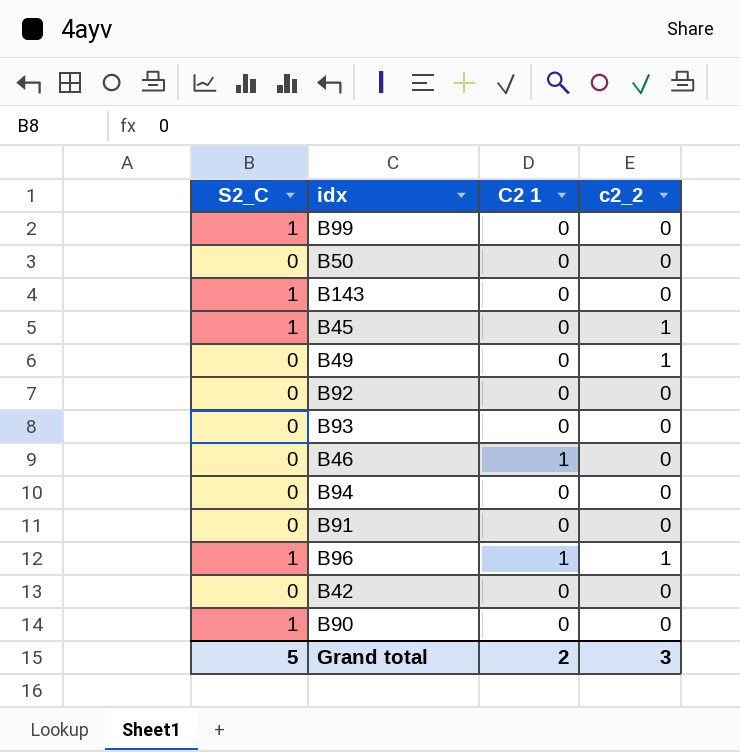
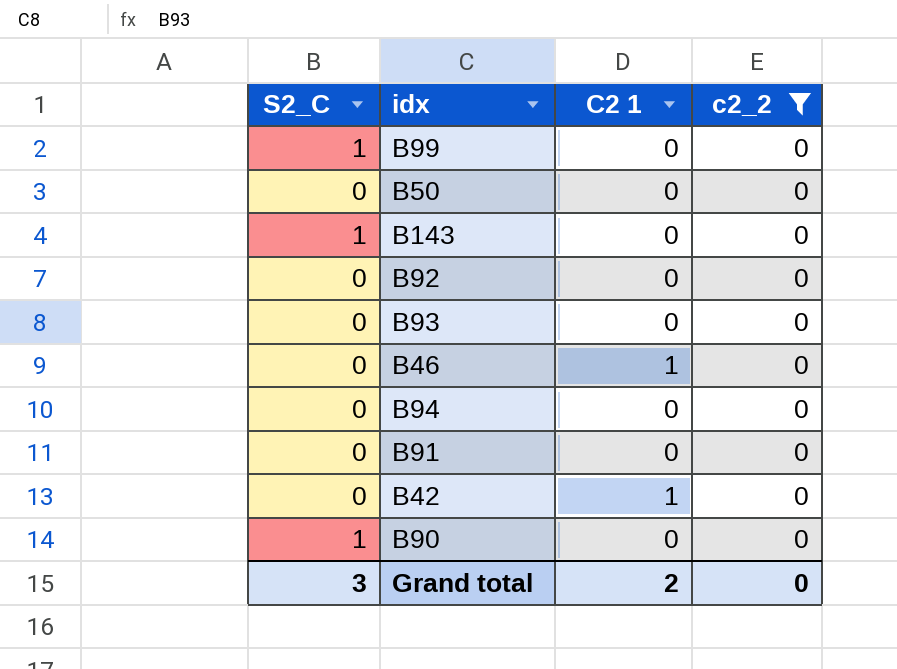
filter: none -> c2_2 = 0
B42 | C2 1: 0 -> 1
Grand total | S2_C: 5 -> 3
Grand total | c2_2: 3 -> 0

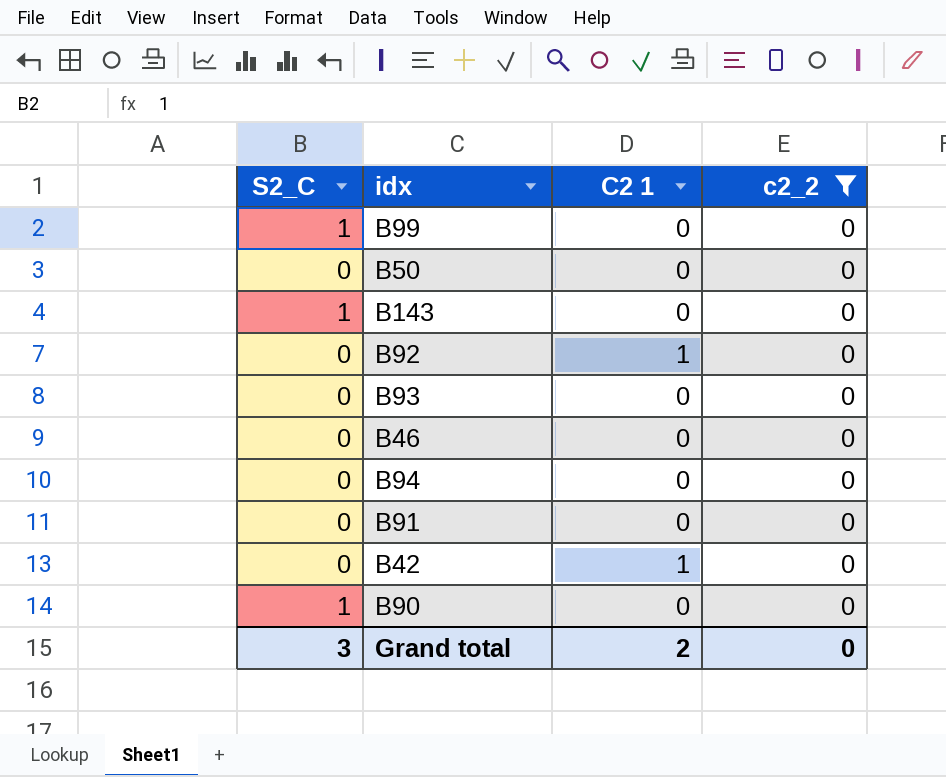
B92 | C2 1: 0 -> 1
B46 | C2 1: 1 -> 0

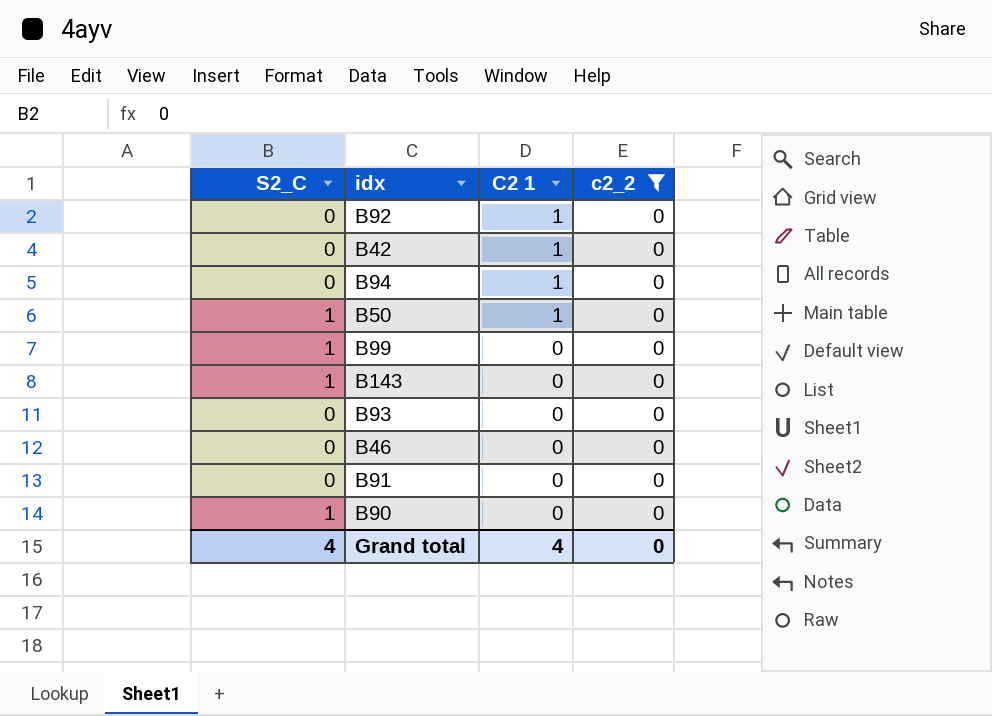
row order: none -> C2 1 descending
B94 | C2 1: 0 -> 1
B50 | S2_C: 0 -> 1
B50 | C2 1: 0 -> 1
Grand total | S2_C: 3 -> 4
Grand total | C2 1: 2 -> 4

